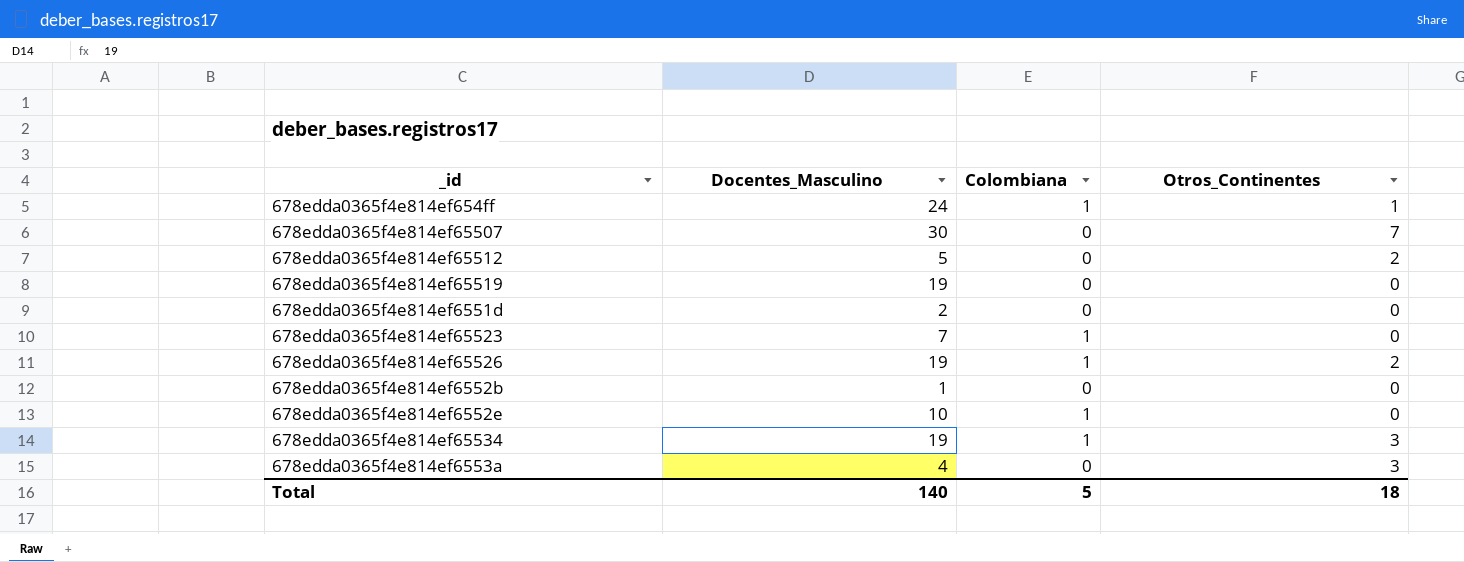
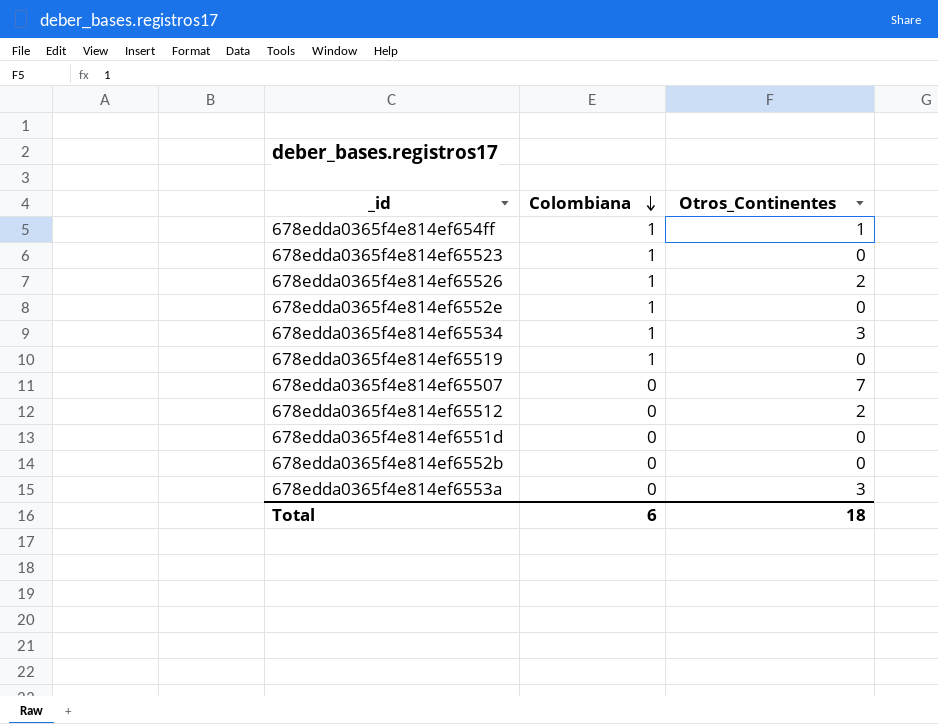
row order: none -> Colombiana descending
column Docentes_Masculino | position: 2 -> none
678edda0365f4e814ef65519 | Colombiana: 0 -> 1
Total | Colombiana: 5 -> 6

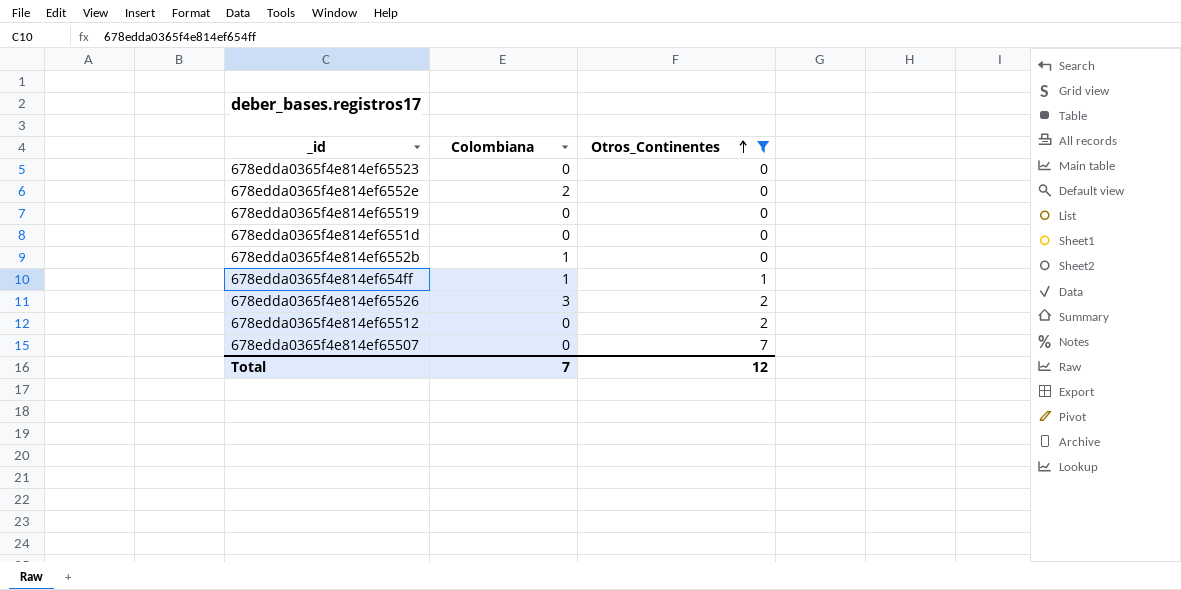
filter: none -> Otros_Continentes != 3
row order: Colombiana descending -> Otros_Continentes ascending
678edda0365f4e814ef65523 | Colombiana: 1 -> 0
678edda0365f4e814ef6552e | Colombiana: 1 -> 2
678edda0365f4e814ef65519 | Colombiana: 1 -> 0
678edda0365f4e814ef6552b | Colombiana: 0 -> 1
678edda0365f4e814ef65526 | Colombiana: 1 -> 3
Total | Colombiana: 6 -> 7
Total | Otros_Continentes: 18 -> 12

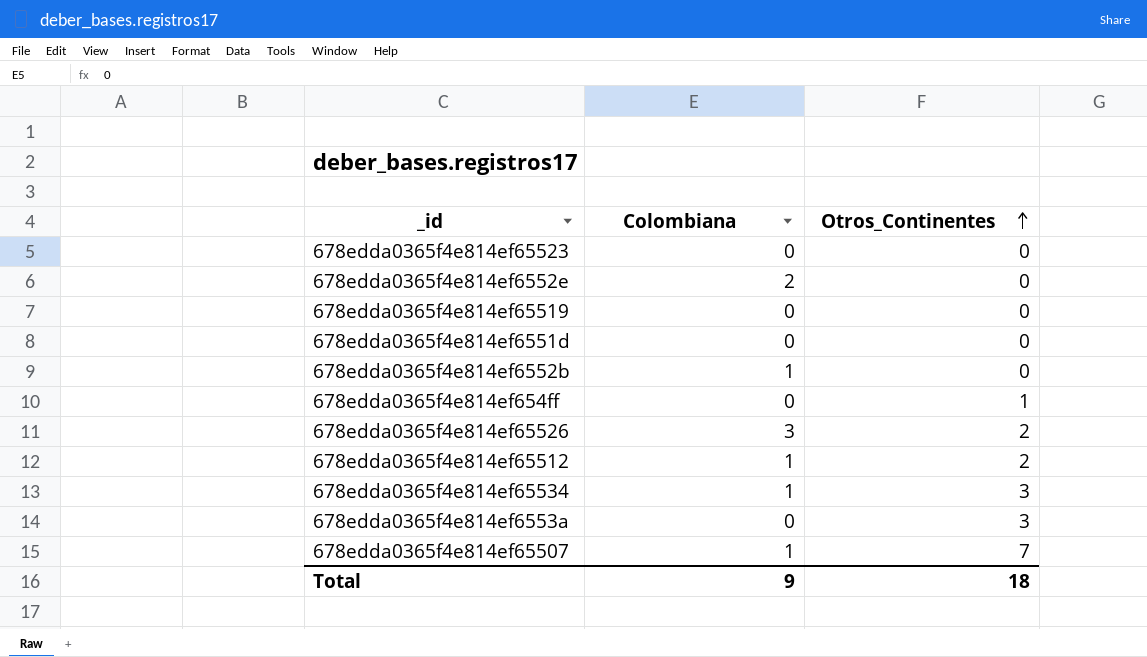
filter: Otros_Continentes != 3 -> none
678edda0365f4e814ef654ff | Colombiana: 1 -> 0
678edda0365f4e814ef65512 | Colombiana: 0 -> 1
678edda0365f4e814ef65507 | Colombiana: 0 -> 1
Total | Colombiana: 7 -> 9
Total | Otros_Continentes: 12 -> 18

